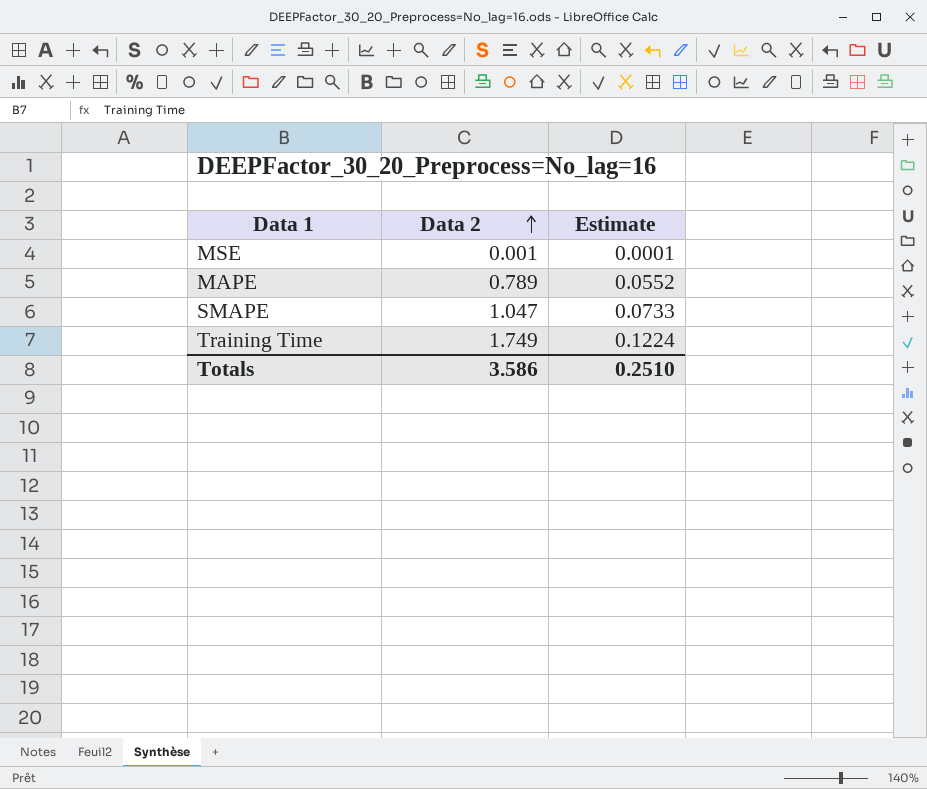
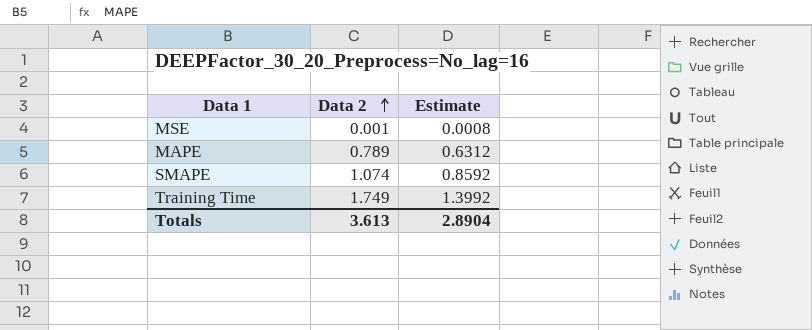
column Estimate | formula: [Data 2] * 0.07 -> [Data 2] * 0.8
SMAPE | Data 2: 1.047 -> 1.074
Totals | Data 2: 3.586 -> 3.613
Totals | Estimate: 0.2510 -> 2.8904

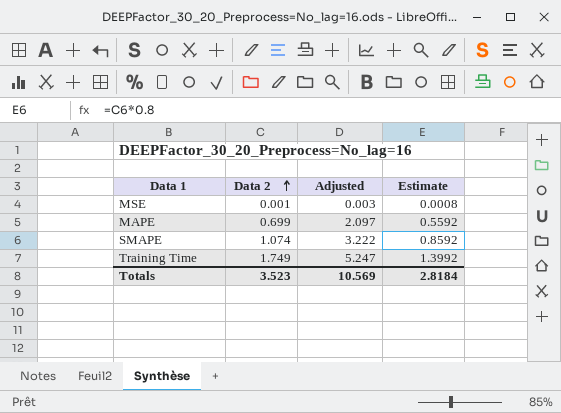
column Adjusted | formula: none -> [Data 2] * 3
MAPE | Data 2: 0.789 -> 0.699
MAPE | Estimate: 0.6312 -> 0.5592
Totals | Data 2: 3.613 -> 3.523
Totals | Estimate: 2.8904 -> 2.8184

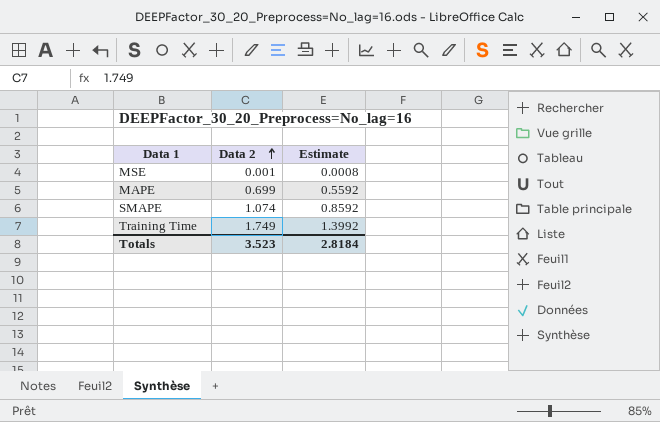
column Adjusted | formula: [Data 2] * 3 -> none

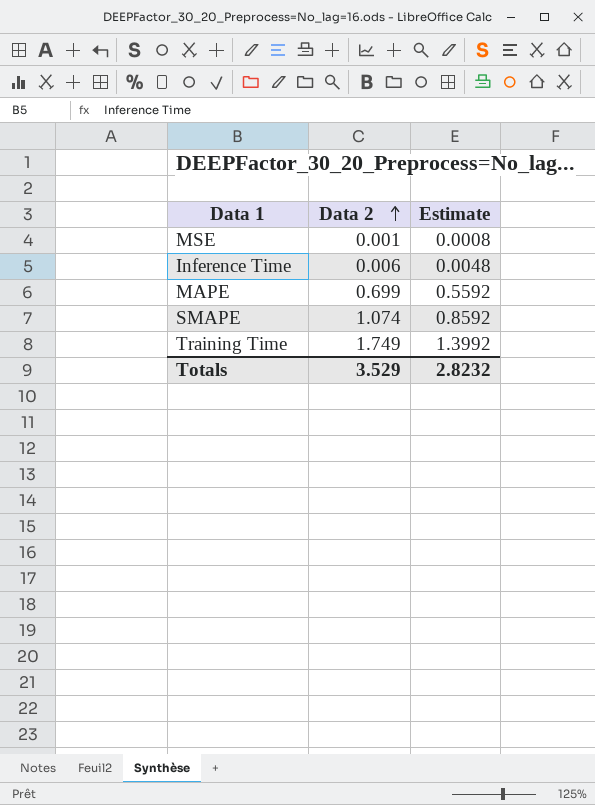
row Inference Time: none -> 0.006 | 0.0048
Totals | Data 2: 3.523 -> 3.529
Totals | Estimate: 2.8184 -> 2.8232

